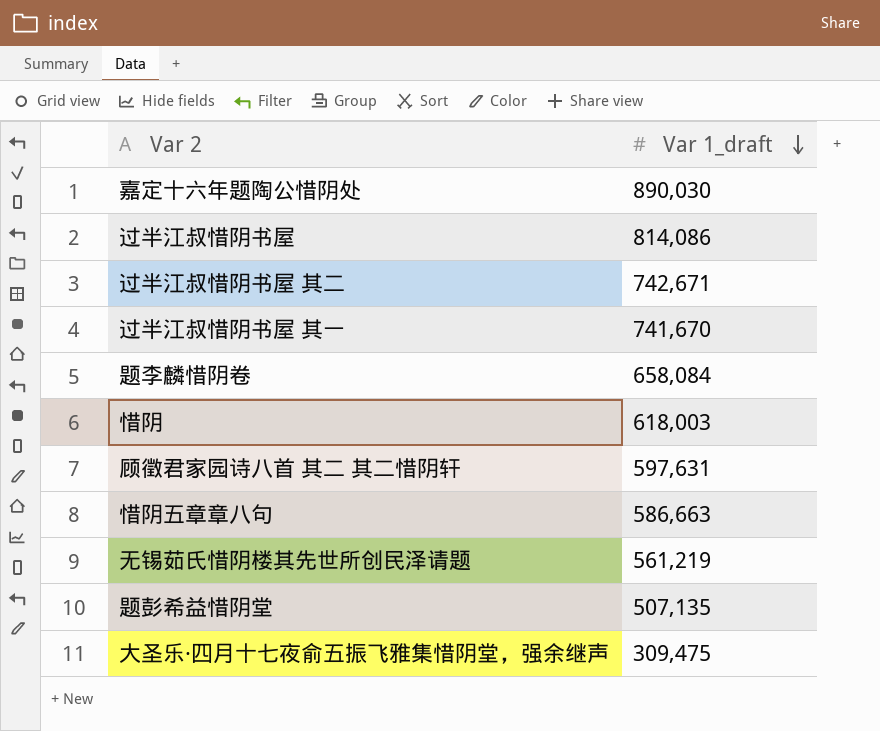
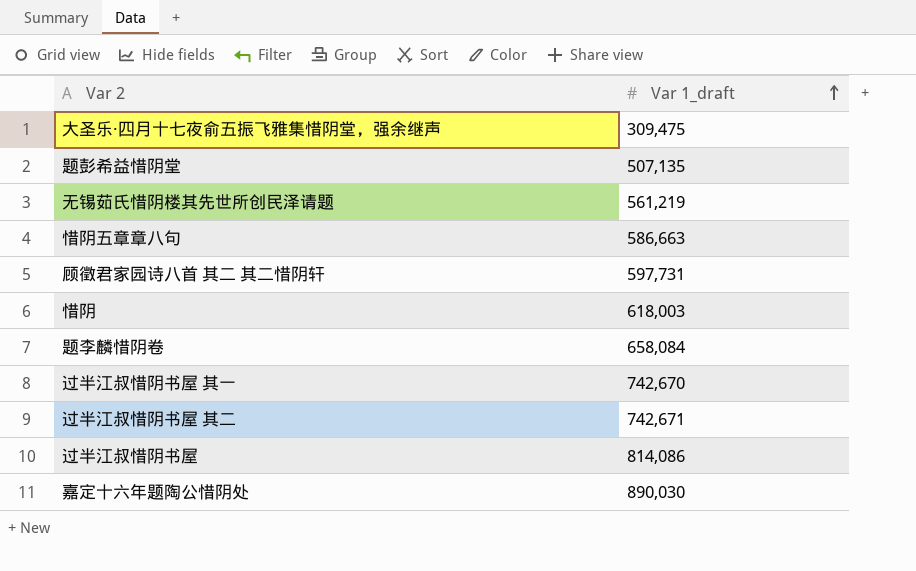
row order: Var 1_draft descending -> Var 1_draft ascending
顾徵君家园诗八首 其二 其二惜阴轩 | Var 1_draft: 597,631 -> 597,731
过半江叔惜阴书屋 其一 | Var 1_draft: 741,670 -> 742,670

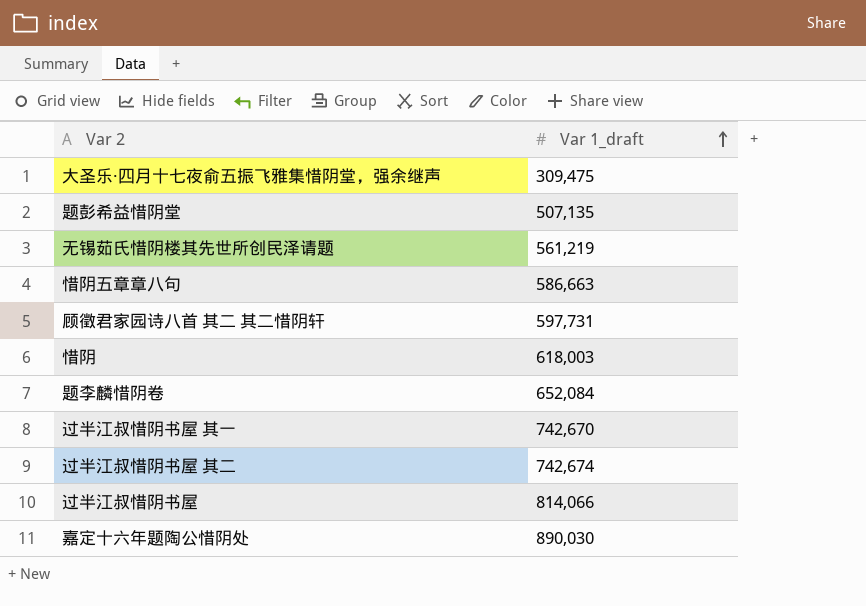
题李麟惜阴卷 | Var 1_draft: 658,084 -> 652,084
过半江叔惜阴书屋 其二 | Var 1_draft: 742,671 -> 742,674
过半江叔惜阴书屋 | Var 1_draft: 814,086 -> 814,066

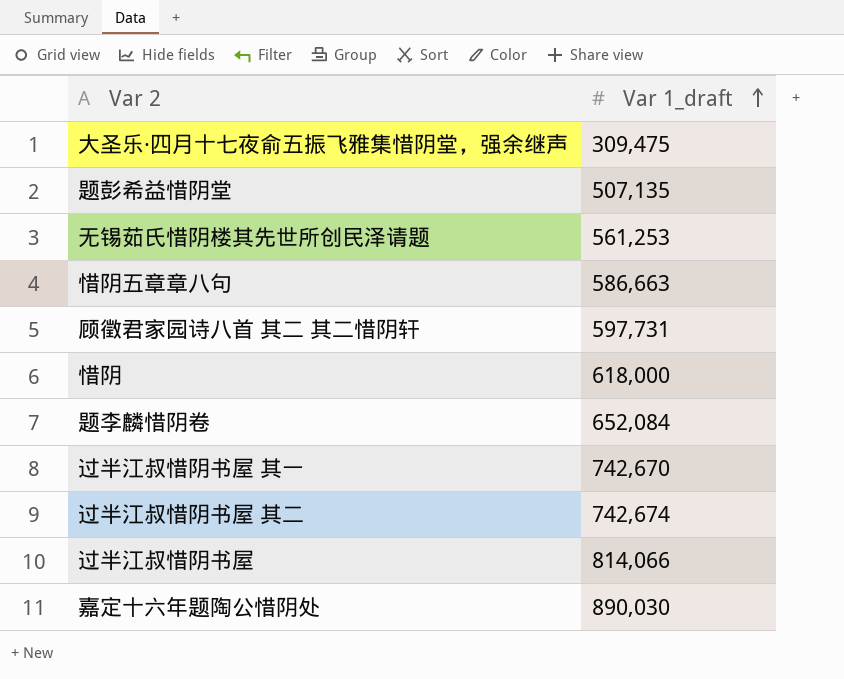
无锡茹氏惜阴楼其先世所创民泽请题 | Var 1_draft: 561,219 -> 561,253
惜阴 | Var 1_draft: 618,003 -> 618,000

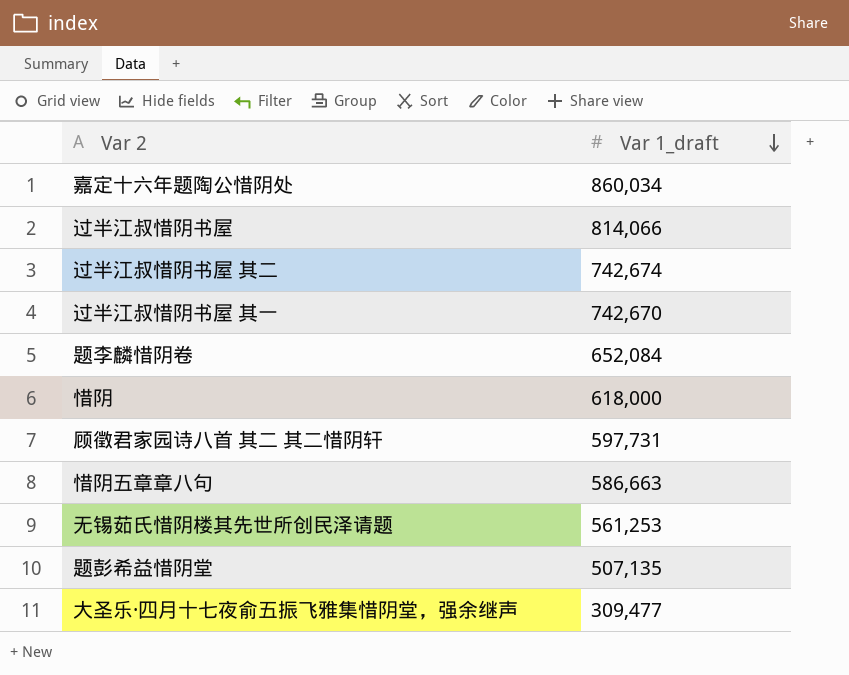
row order: Var 1_draft ascending -> Var 1_draft descending
嘉定十六年题陶公惜阴处 | Var 1_draft: 890,030 -> 860,034
大圣乐·四月十七夜俞五振飞雅集惜阴堂，强余继声 | Var 1_draft: 309,475 -> 309,477

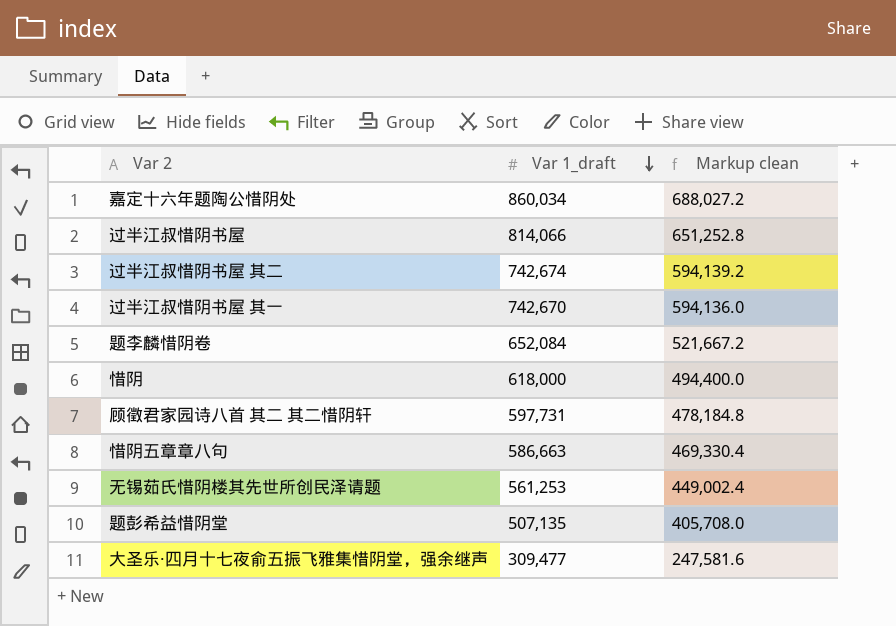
column Markup clean | formula: none -> [Var 1_draft] * 0.8

